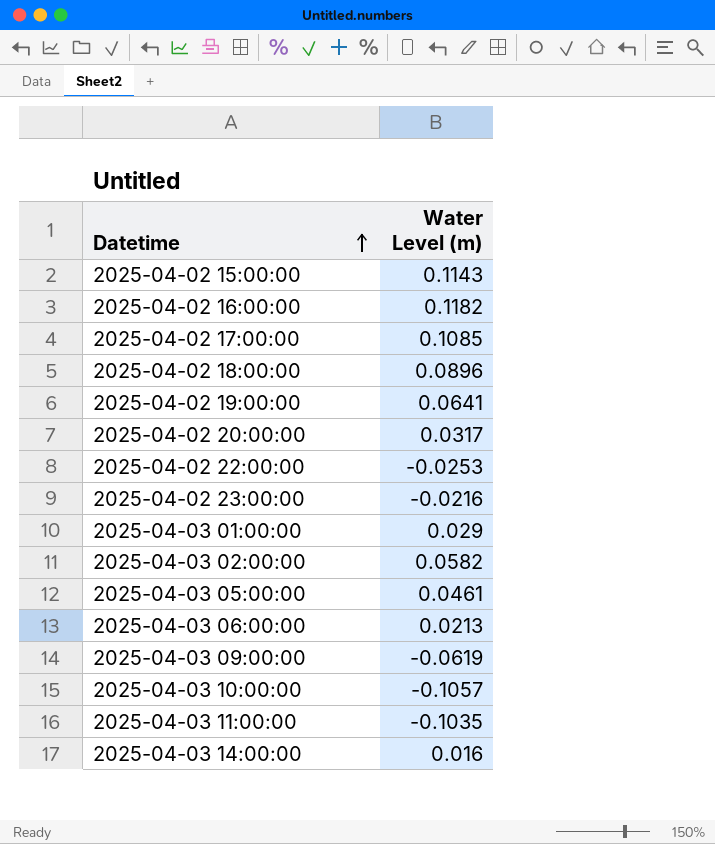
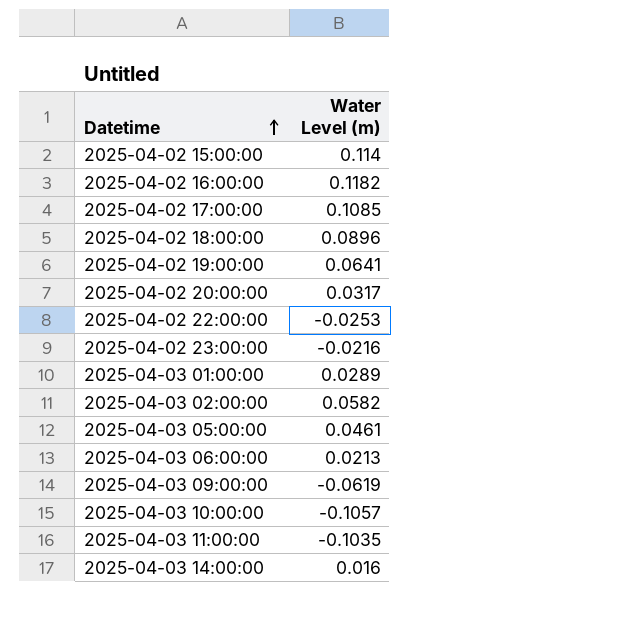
2025-04-02 15:00:00 | Water Level (m): 0.1143 -> 0.114
2025-04-03 01:00:00 | Water Level (m): 0.029 -> 0.0289

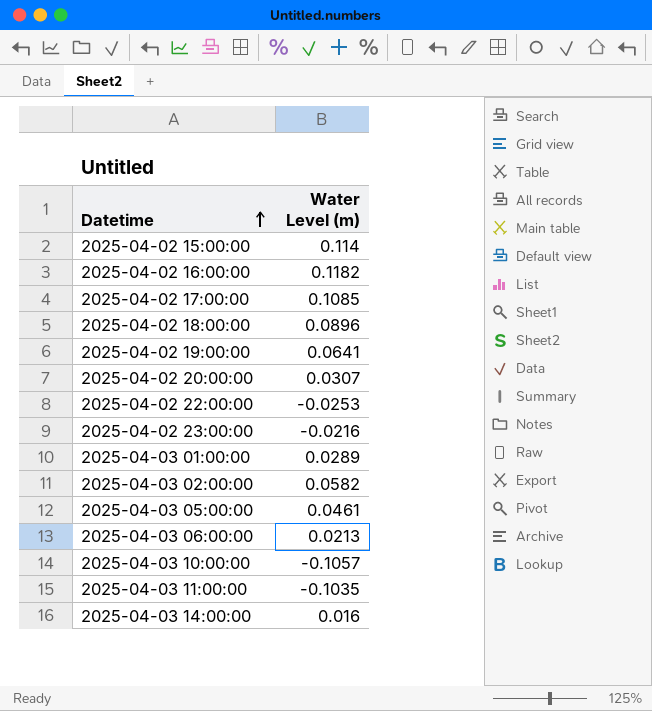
row 2025-04-03 09:00:00: -0.0619 -> none
2025-04-02 20:00:00 | Water Level (m): 0.0317 -> 0.0307

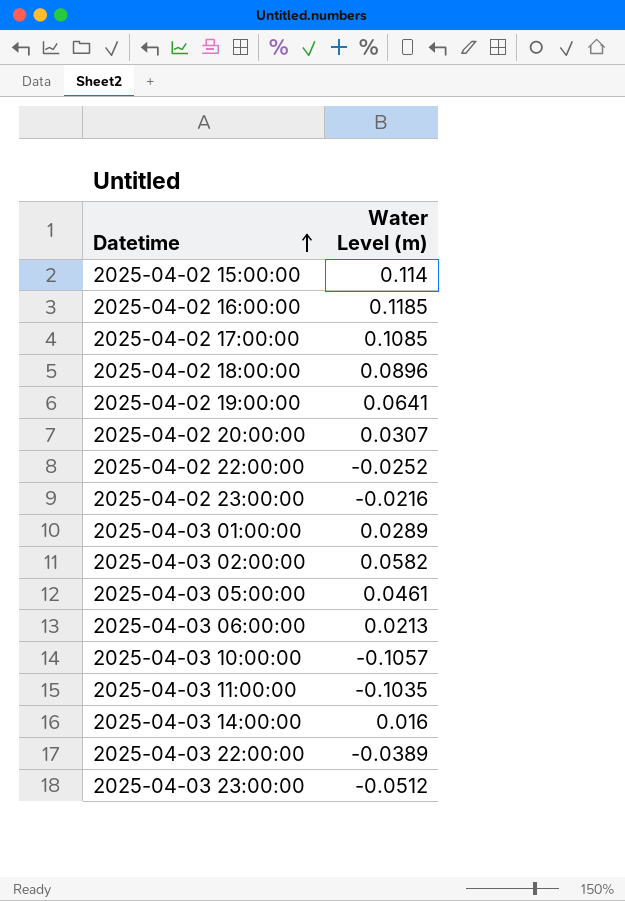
2025-04-02 16:00:00 | Water Level (m): 0.1182 -> 0.1185
2025-04-02 22:00:00 | Water Level (m): -0.0253 -> -0.0252
row 2025-04-03 22:00:00: none -> -0.0389
row 2025-04-03 23:00:00: none -> -0.0512

